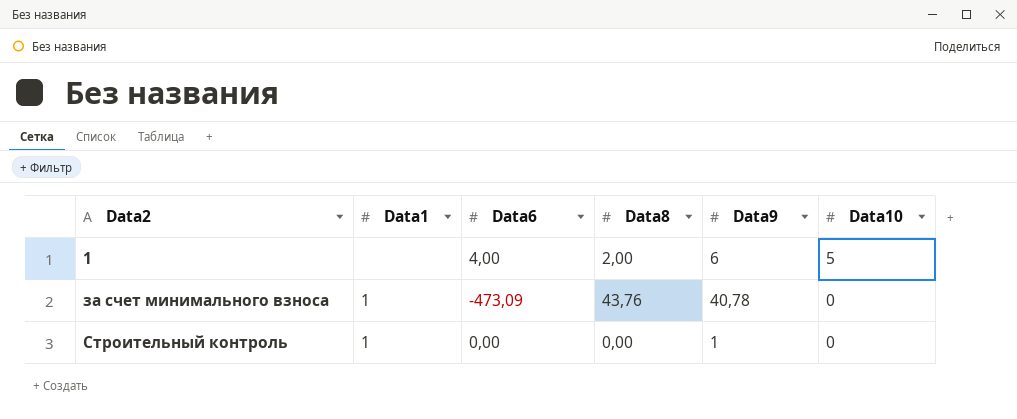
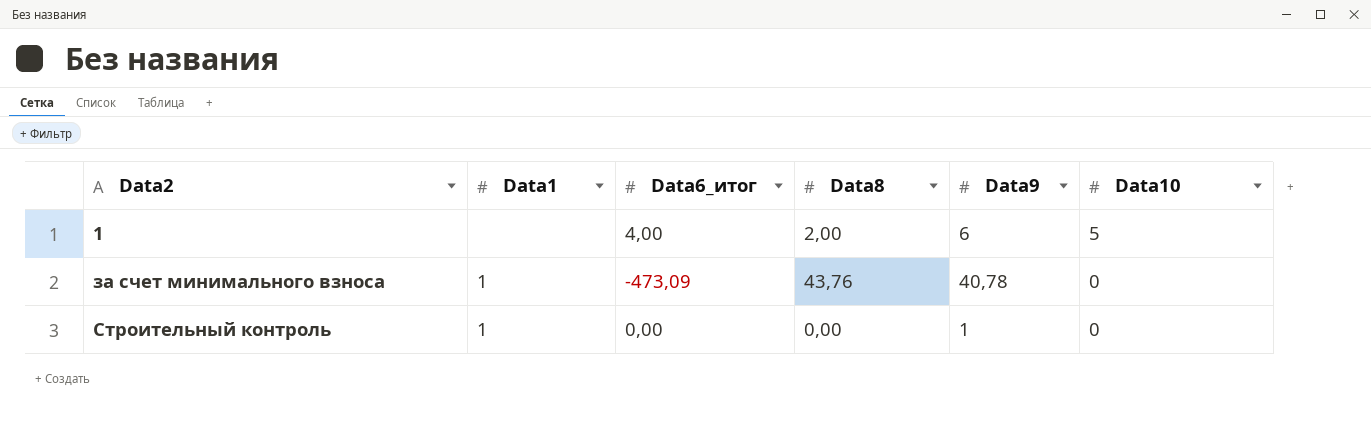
column name: Data6 -> Data6_итог

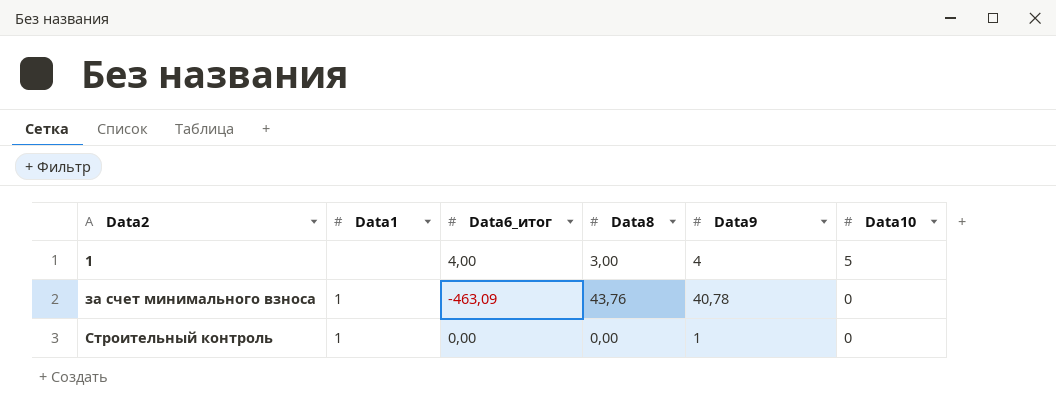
1 | Data8: 2,00 -> 3,00
1 | Data9: 6 -> 4
за счет минимального взноса | Data6_итог: -473,09 -> -463,09

